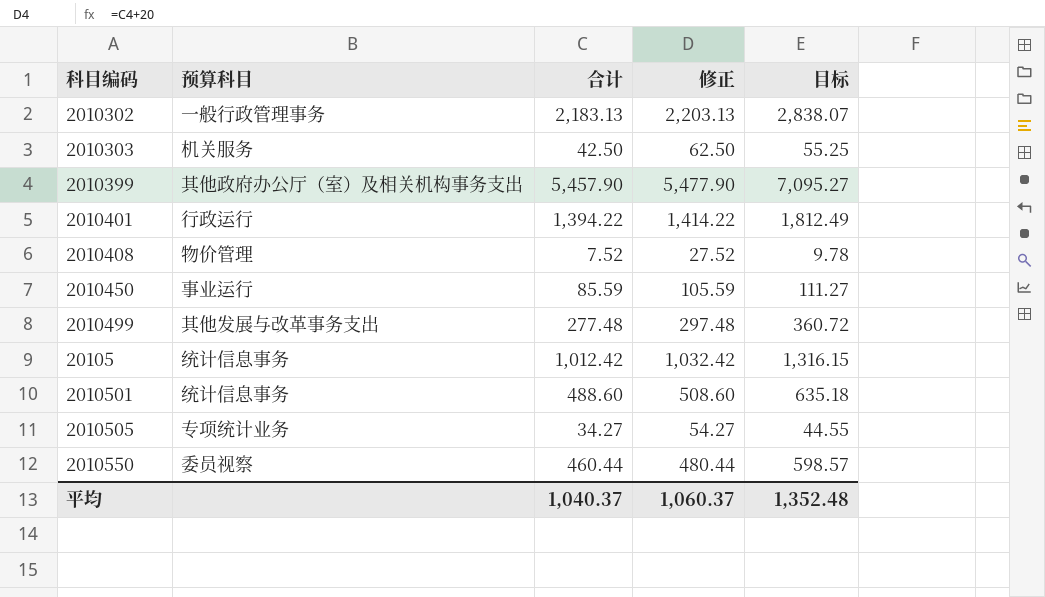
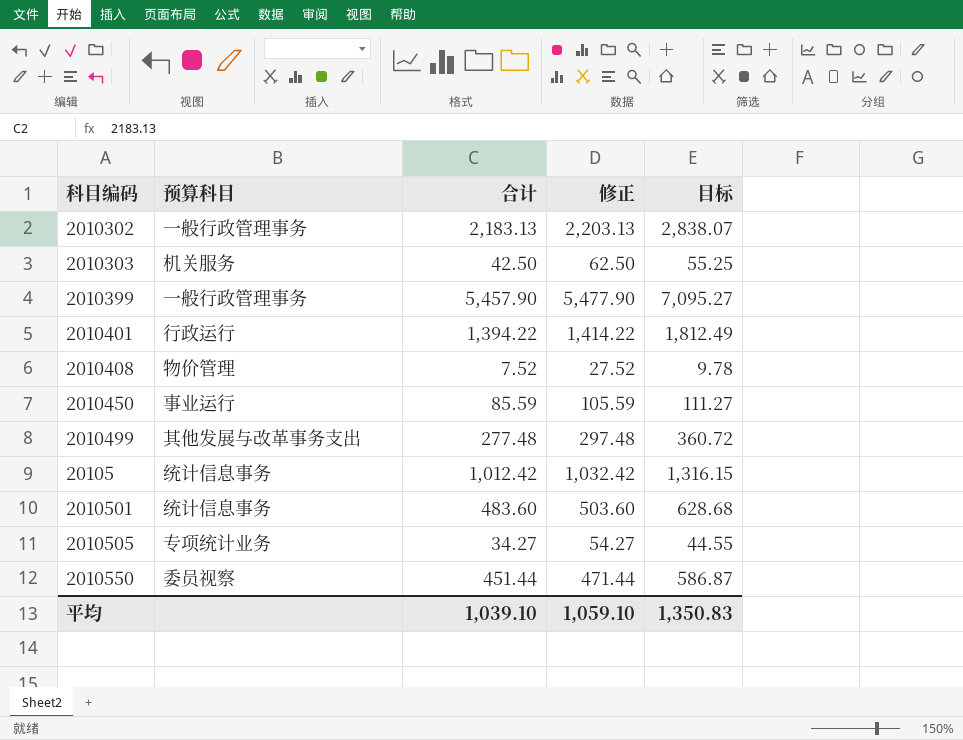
2010399 | 预算科目: 其他政府办公厅（室）及相关机构事务支出 -> 一般行政管理事务
2010501 | 合计: 488.60 -> 483.60
2010501 | 修正: 508.60 -> 503.60
2010501 | 目标: 635.18 -> 628.68
2010550 | 合计: 460.44 -> 451.44
2010550 | 修正: 480.44 -> 471.44
2010550 | 目标: 598.57 -> 586.87
平均 | 合计: 1,040.37 -> 1,039.10
平均 | 修正: 1,060.37 -> 1,059.10
平均 | 目标: 1,352.48 -> 1,350.83

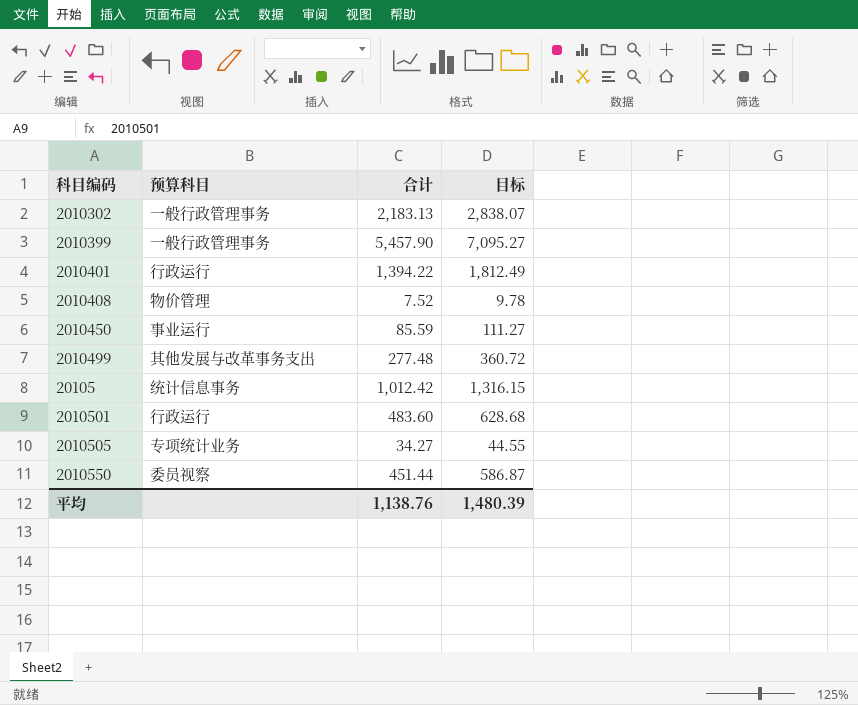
column 修正 | formula: [合计] + 20 -> none
row 2010303: 机关服务 | 42.50 | 62.50 | 55.25 -> none
2010501 | 预算科目: 统计信息事务 -> 行政运行
平均 | 合计: 1,039.10 -> 1,138.76
平均 | 目标: 1,350.83 -> 1,480.39

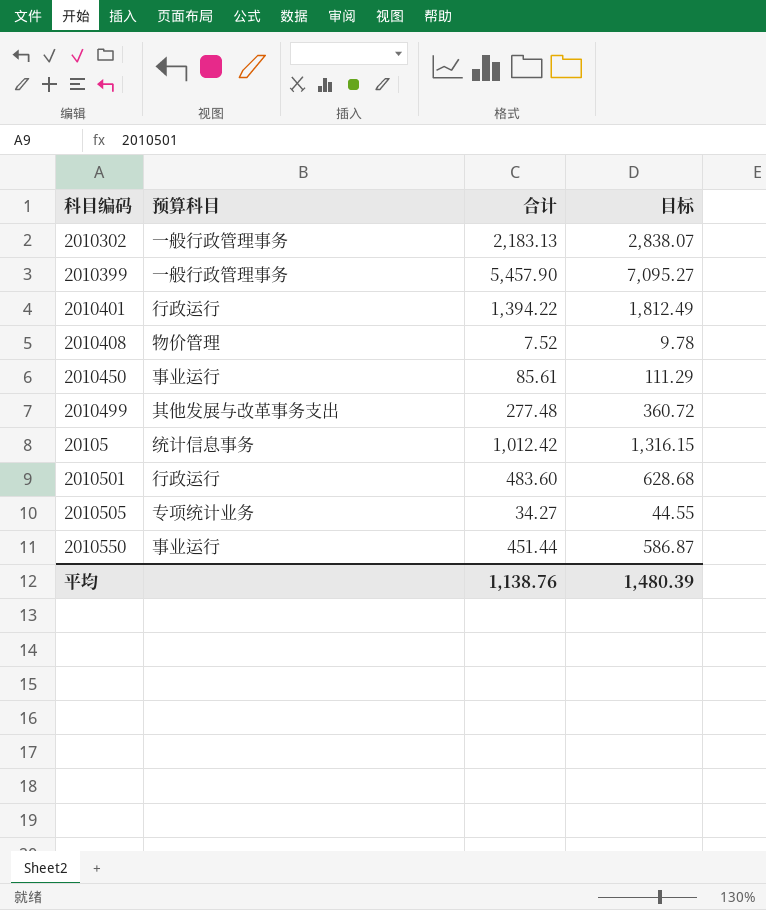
2010450 | 合计: 85.59 -> 85.61
2010450 | 目标: 111.27 -> 111.29
2010550 | 预算科目: 委员视察 -> 事业运行

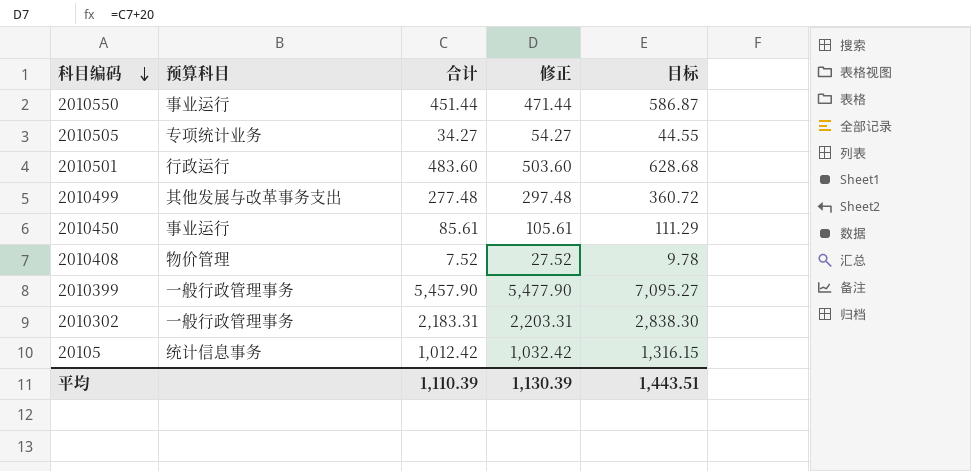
row order: none -> 科目编码 descending
column 修正 | formula: none -> [合计] + 20
row 2010401: 行政运行 | 1,394.22 | 1,812.49 -> none
2010302 | 合计: 2,183.13 -> 2,183.31
2010302 | 目标: 2,838.07 -> 2,838.30
平均 | 合计: 1,138.76 -> 1,110.39
平均 | 目标: 1,480.39 -> 1,443.51

